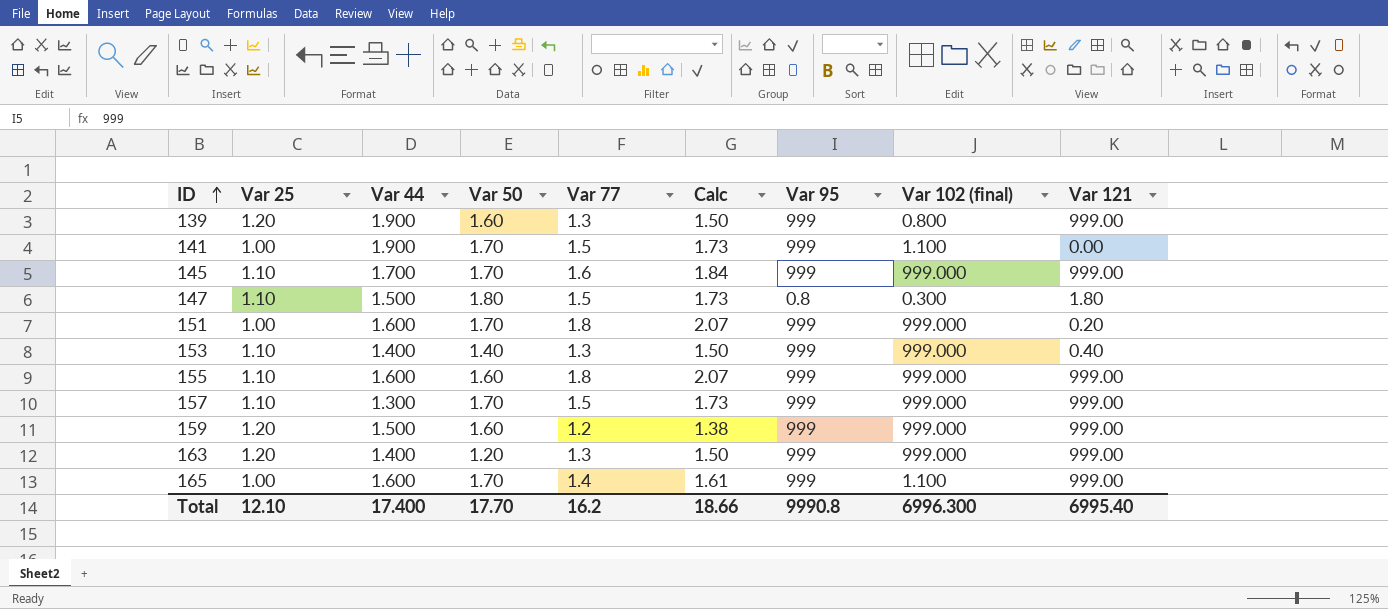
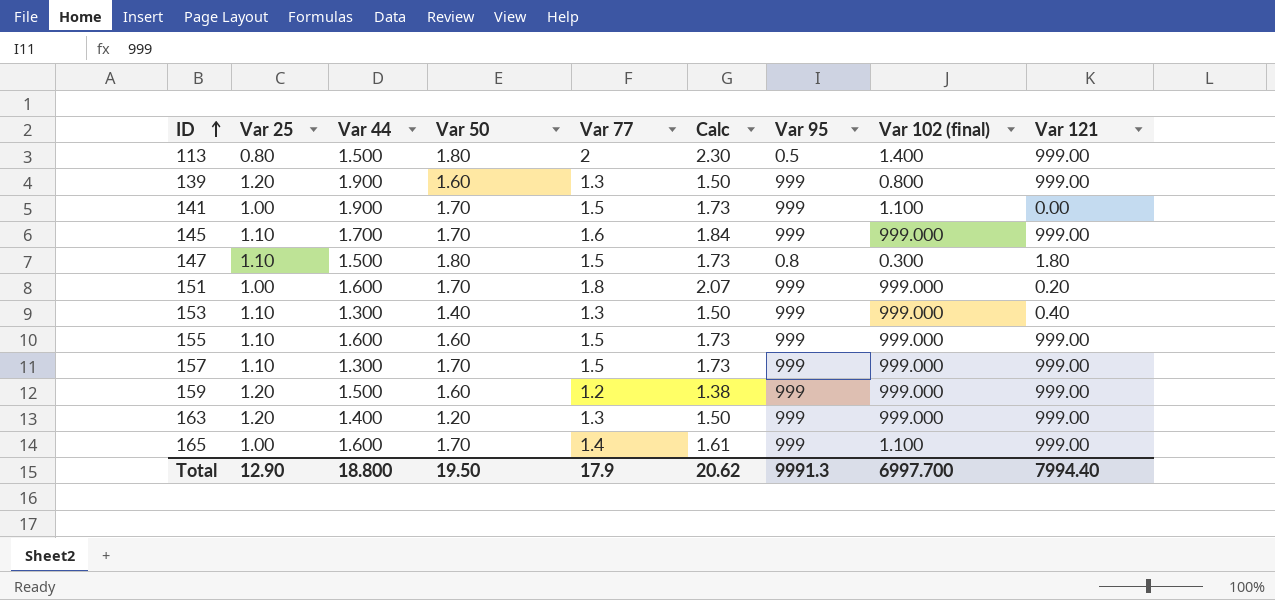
row 113: none -> 0.80 | 1.500 | 1.80 | 2 | 2.30 | 0.5 | 1.400 | 999.00
153 | Var 44: 1.400 -> 1.300
155 | Var 77: 1.8 -> 1.5
155 | Calc: 2.07 -> 1.73
Total | Var 25: 12.10 -> 12.90
Total | Var 44: 17.400 -> 18.800
Total | Var 50: 17.70 -> 19.50
Total | Var 77: 16.2 -> 17.9
Total | Calc: 18.66 -> 20.62
Total | Var 95: 9990.8 -> 9991.3
Total | Var 102 (final): 6996.300 -> 6997.700
Total | Var 121: 6995.40 -> 7994.40

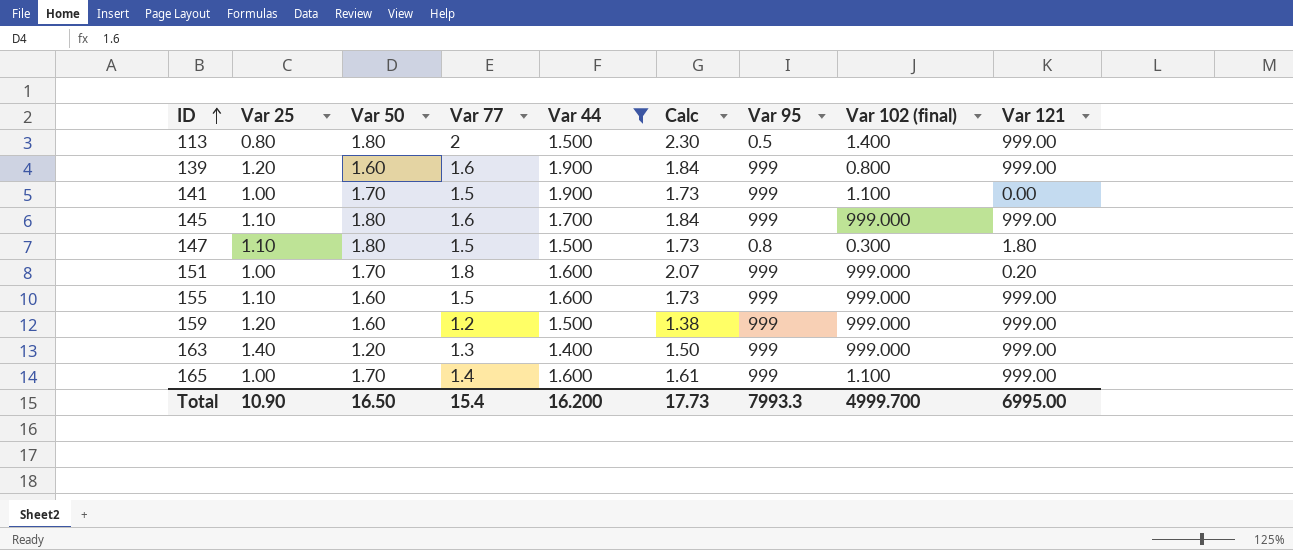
filter: none -> Var 44 != 1.300
column Var 44 | position: 3 -> 5
139 | Var 77: 1.3 -> 1.6
139 | Calc: 1.50 -> 1.84
145 | Var 50: 1.70 -> 1.80
163 | Var 25: 1.20 -> 1.40
Total | Var 25: 12.90 -> 10.90
Total | Var 50: 19.50 -> 16.50
Total | Var 77: 17.9 -> 15.4
Total | Var 44: 18.800 -> 16.200
Total | Calc: 20.62 -> 17.73
Total | Var 95: 9991.3 -> 7993.3
Total | Var 102 (final): 6997.700 -> 4999.700
Total | Var 121: 7994.40 -> 6995.00

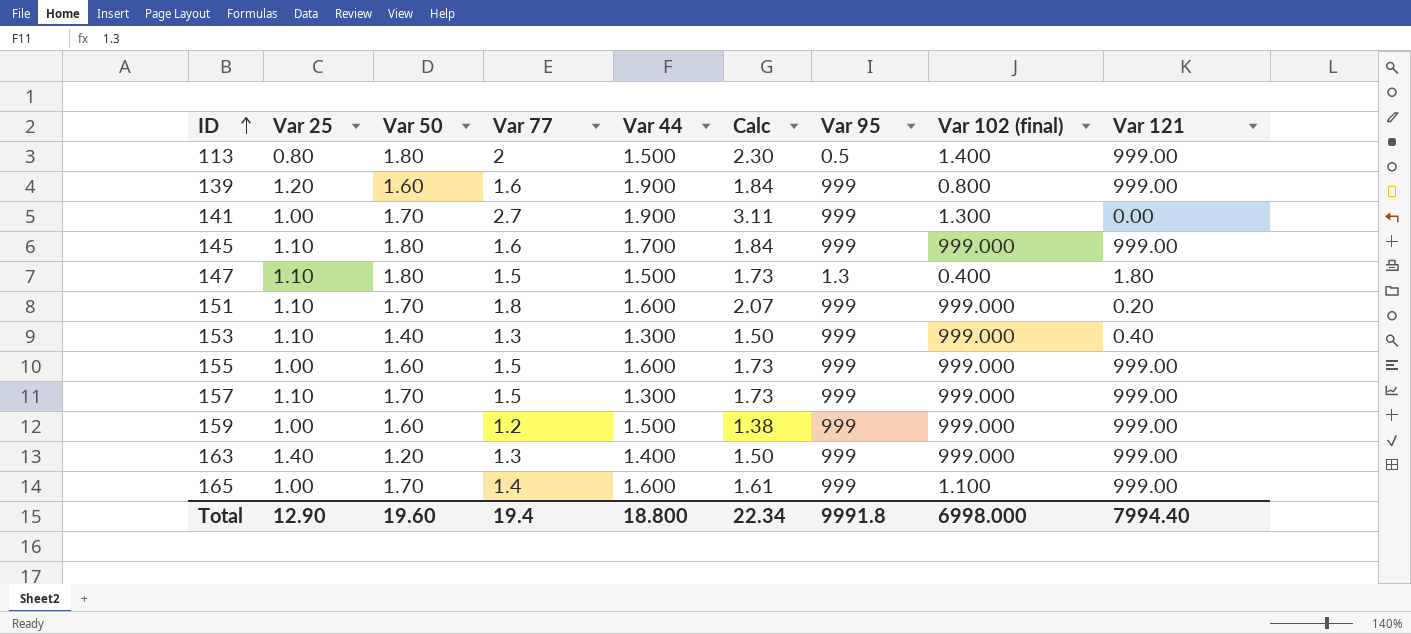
filter: Var 44 != 1.300 -> none
141 | Var 77: 1.5 -> 2.7
141 | Calc: 1.73 -> 3.11
141 | Var 102 (final): 1.100 -> 1.300
147 | Var 95: 0.8 -> 1.3
147 | Var 102 (final): 0.300 -> 0.400
151 | Var 25: 1.00 -> 1.10
155 | Var 25: 1.10 -> 1.00
159 | Var 25: 1.20 -> 1.00
Total | Var 25: 10.90 -> 12.90
Total | Var 50: 16.50 -> 19.60
Total | Var 77: 15.4 -> 19.4
Total | Var 44: 16.200 -> 18.800
Total | Calc: 17.73 -> 22.34
Total | Var 95: 7993.3 -> 9991.8
Total | Var 102 (final): 4999.700 -> 6998.000
Total | Var 121: 6995.00 -> 7994.40

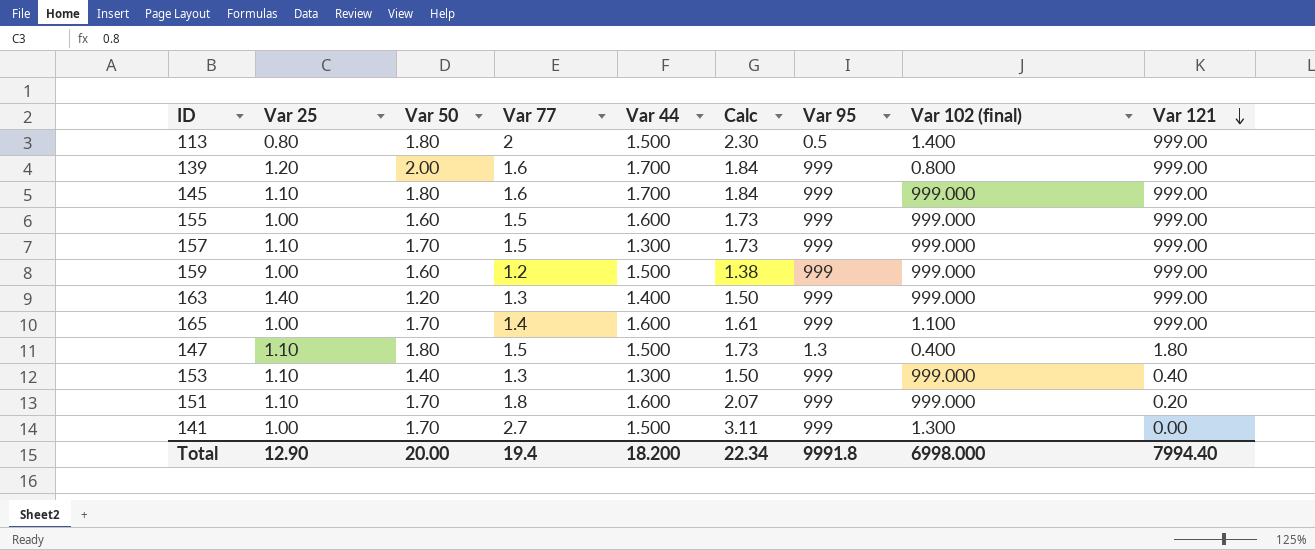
row order: ID ascending -> Var 121 descending
139 | Var 50: 1.60 -> 2.00
139 | Var 44: 1.900 -> 1.700
141 | Var 44: 1.900 -> 1.500
Total | Var 50: 19.60 -> 20.00
Total | Var 44: 18.800 -> 18.200

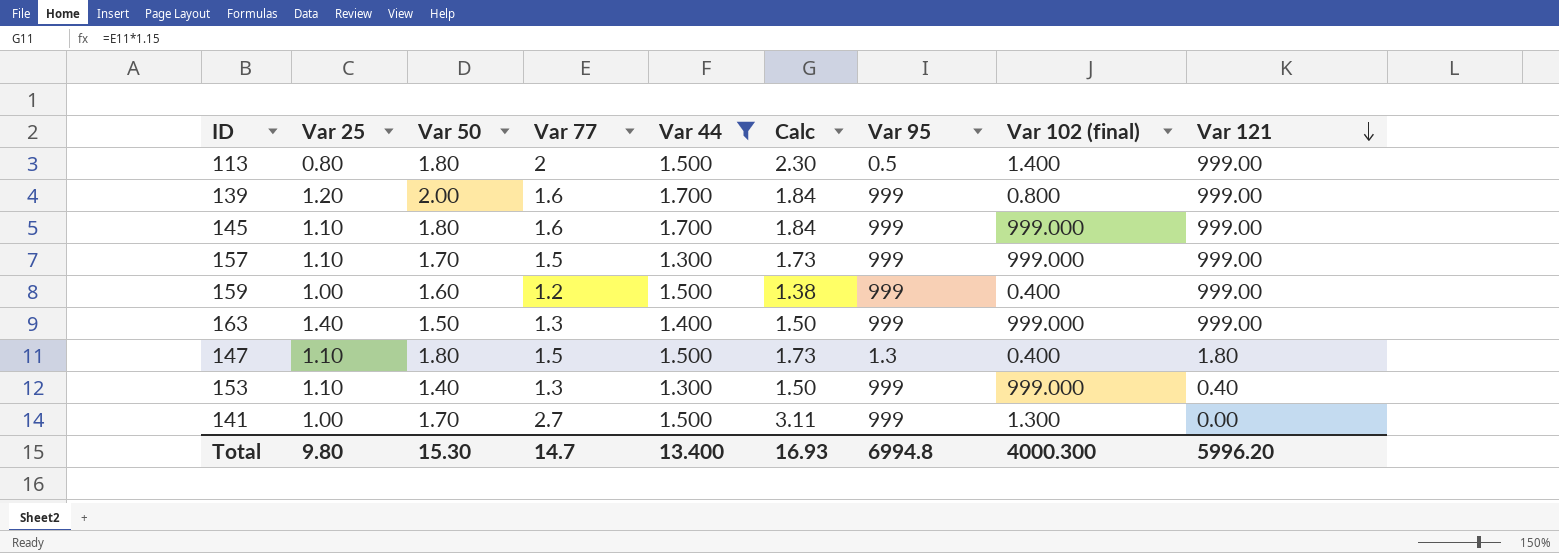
filter: none -> Var 44 != 1.600
159 | Var 102 (final): 999.000 -> 0.400
163 | Var 50: 1.20 -> 1.50
Total | Var 25: 12.90 -> 9.80
Total | Var 50: 20.00 -> 15.30
Total | Var 77: 19.4 -> 14.7
Total | Var 44: 18.200 -> 13.400
Total | Calc: 22.34 -> 16.93
Total | Var 95: 9991.8 -> 6994.8
Total | Var 102 (final): 6998.000 -> 4000.300
Total | Var 121: 7994.40 -> 5996.20

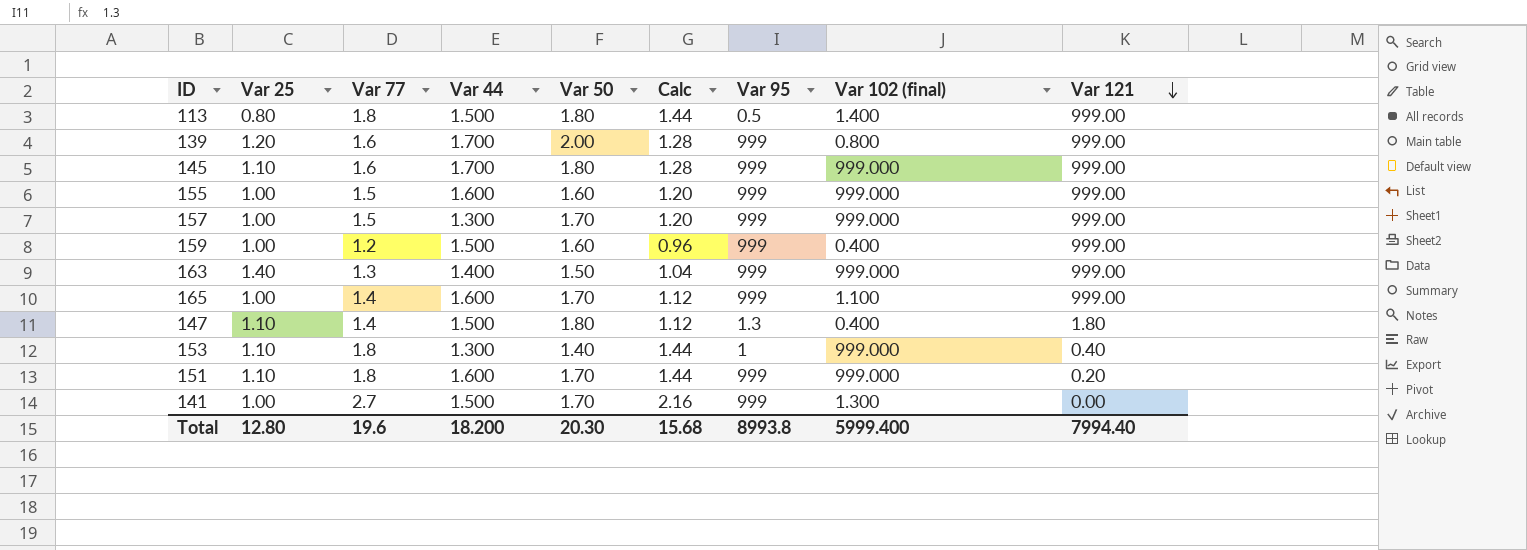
filter: Var 44 != 1.600 -> none
column Var 50 | position: 3 -> 5
column Calc | formula: [Var 77] * 1.15 -> [Var 77] * 0.8
113 | Var 77: 2 -> 1.8
157 | Var 25: 1.10 -> 1.00
147 | Var 77: 1.5 -> 1.4
153 | Var 77: 1.3 -> 1.8
153 | Var 95: 999 -> 1
Total | Var 25: 9.80 -> 12.80
Total | Var 77: 14.7 -> 19.6
Total | Var 44: 13.400 -> 18.200
Total | Var 50: 15.30 -> 20.30
Total | Calc: 16.93 -> 15.68
Total | Var 95: 6994.8 -> 8993.8
Total | Var 102 (final): 4000.300 -> 5999.400
Total | Var 121: 5996.20 -> 7994.40

